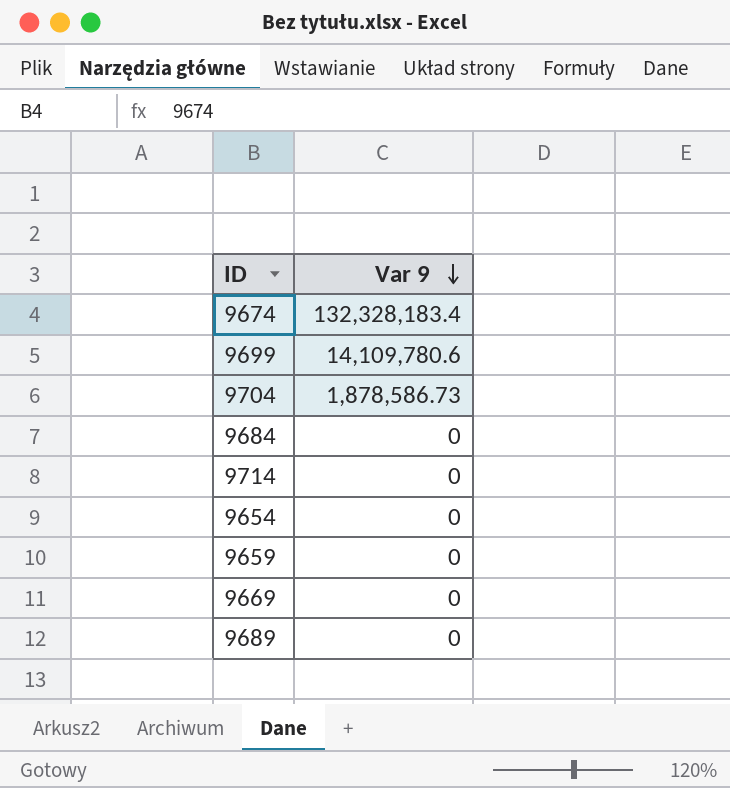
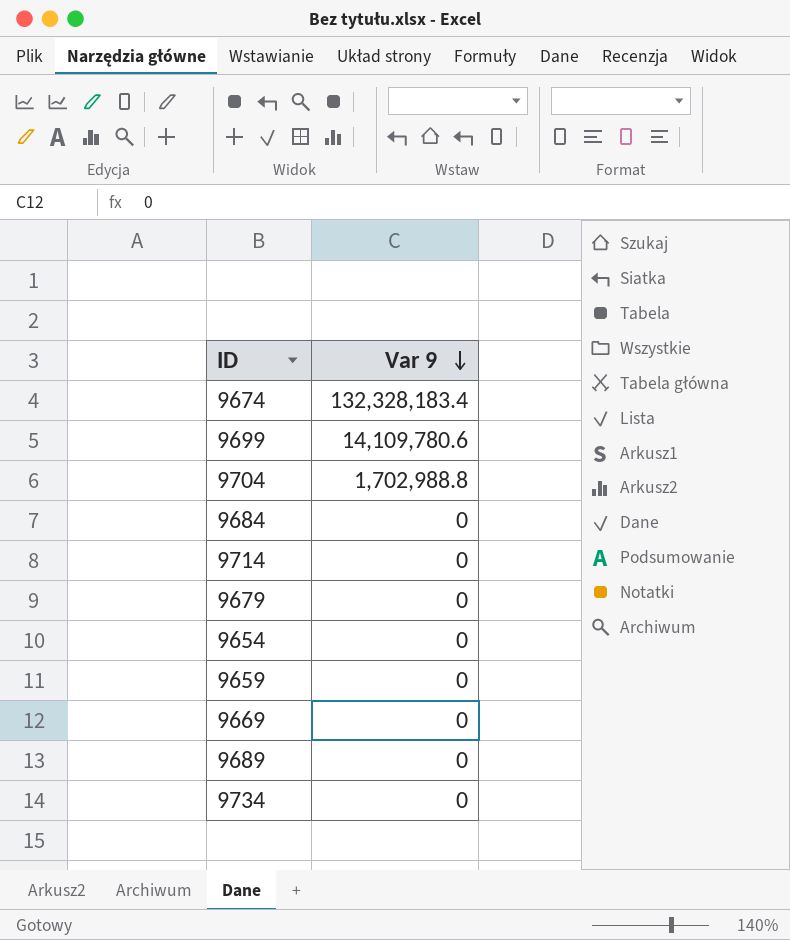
9704 | Var 9: 1,878,586.73 -> 1,702,988.8
row 9679: none -> 0
row 9734: none -> 0

